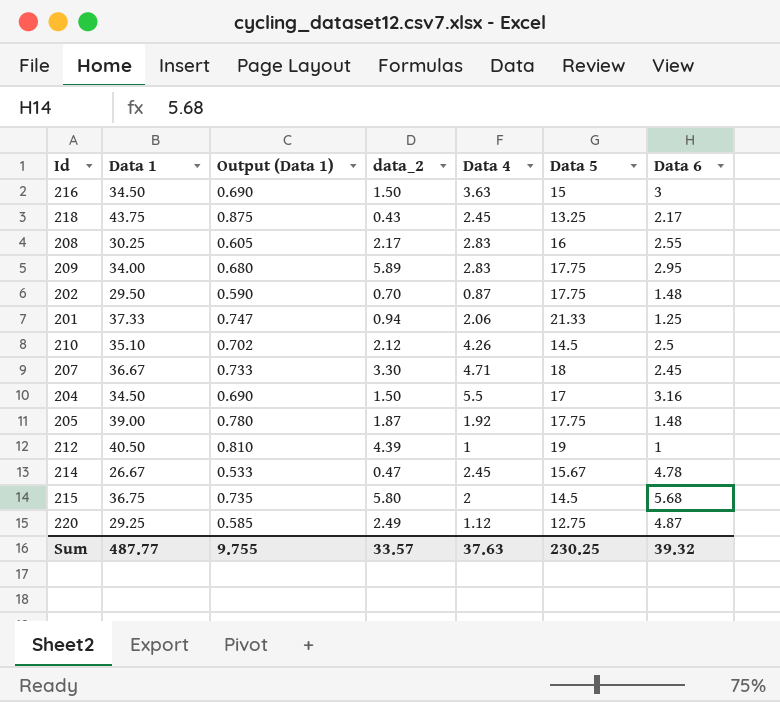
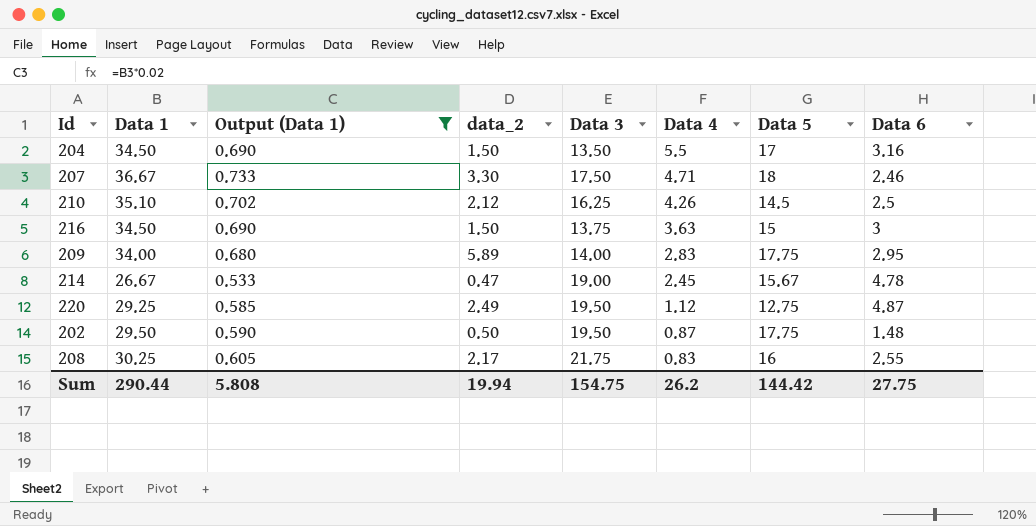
filter: none -> Output (Data 1) <= 0.733
row order: none -> Data 4 descending
column Data 3 | position: none -> 5
207 | Data 6: 2.45 -> 2.46
202 | data_2: 0.70 -> 0.50
208 | Data 4: 2.83 -> 0.83
Sum | Data 1: 487.77 -> 290.44
Sum | Output (Data 1): 9.755 -> 5.808
Sum | data_2: 33.57 -> 19.94
Sum | Data 4: 37.63 -> 26.2
Sum | Data 5: 230.25 -> 144.42
Sum | Data 6: 39.32 -> 27.75

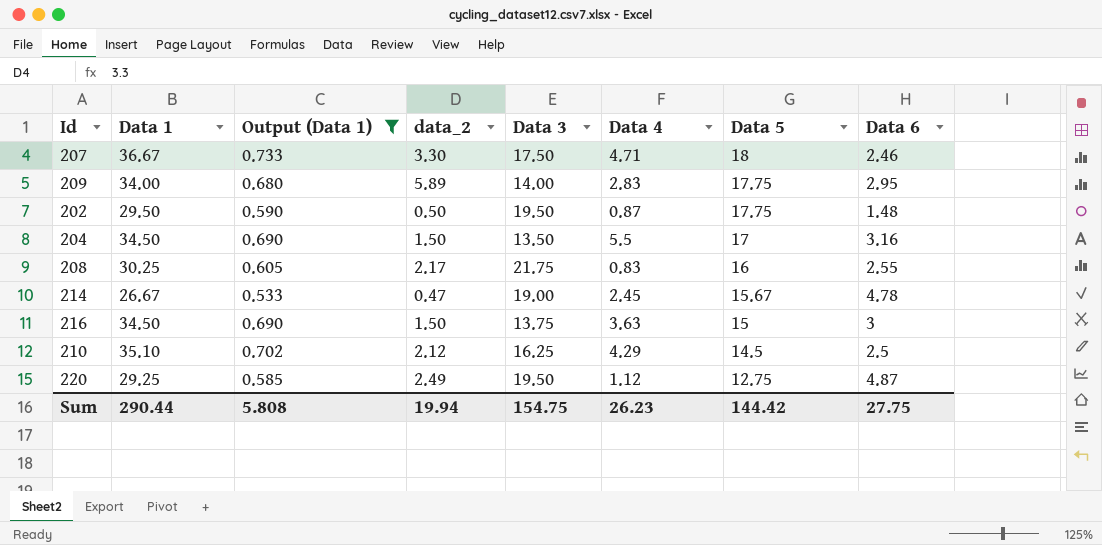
row order: Data 4 descending -> Data 5 descending
210 | Data 4: 4.26 -> 4.29
Sum | Data 4: 26.2 -> 26.23

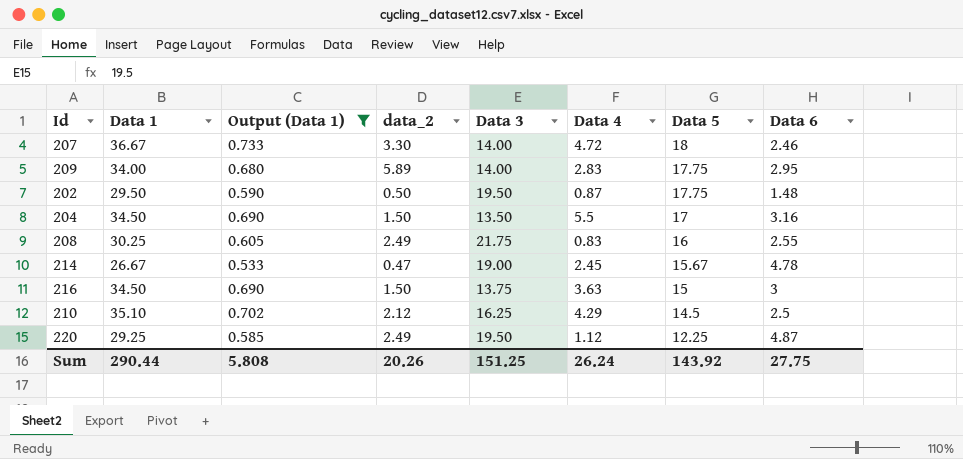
207 | Data 3: 17.50 -> 14.00
207 | Data 4: 4.71 -> 4.72
208 | data_2: 2.17 -> 2.49
220 | Data 5: 12.75 -> 12.25
Sum | data_2: 19.94 -> 20.26
Sum | Data 3: 154.75 -> 151.25
Sum | Data 4: 26.23 -> 26.24
Sum | Data 5: 144.42 -> 143.92

